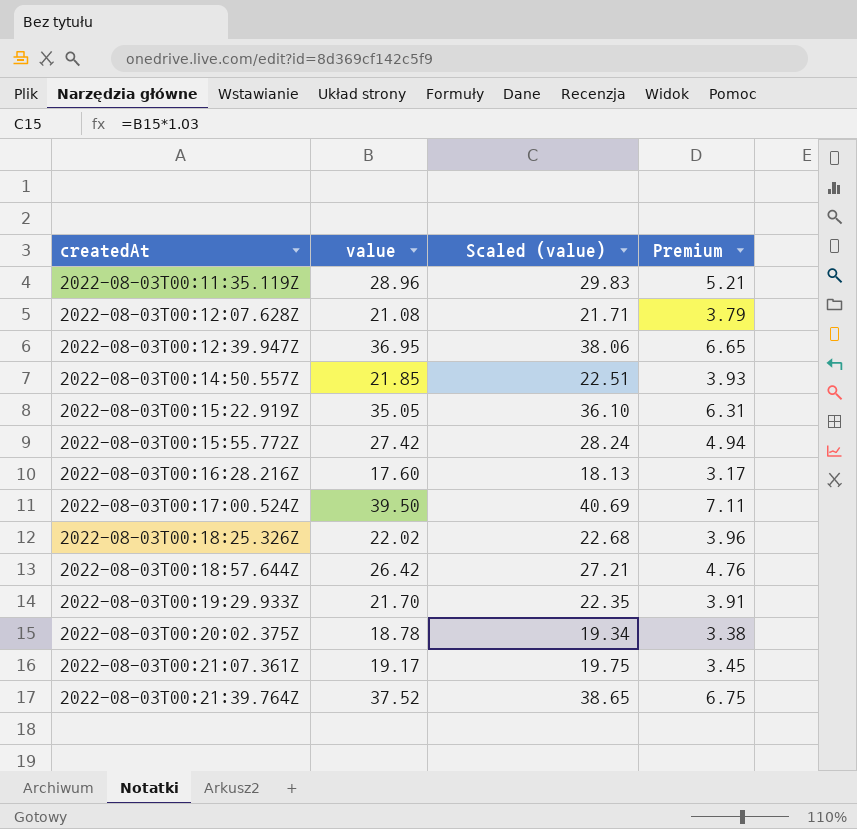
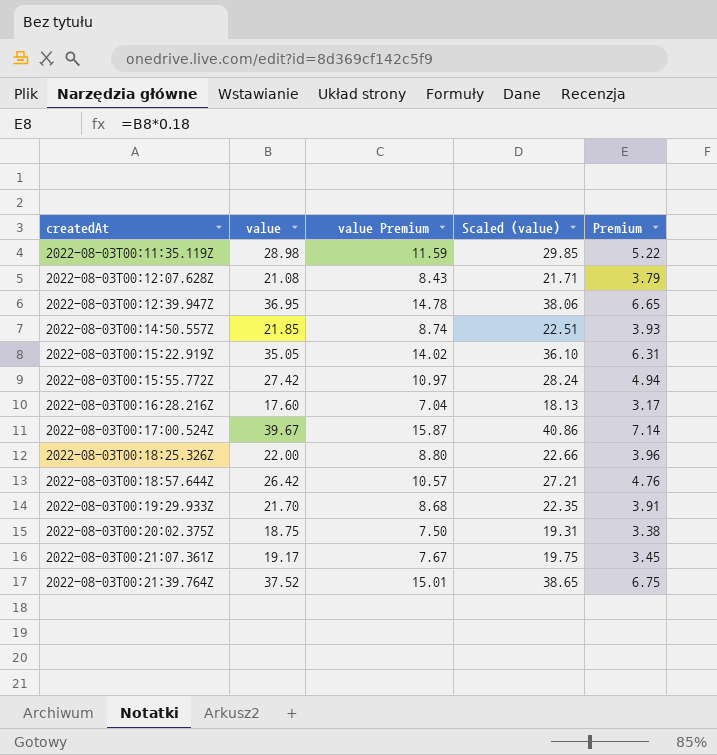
column value Premium | formula: none -> [value] * 0.4
2022-08-03T00:11:35.119Z | value: 28.96 -> 28.98
2022-08-03T00:11:35.119Z | Scaled (value): 29.83 -> 29.85
2022-08-03T00:11:35.119Z | Premium: 5.21 -> 5.22
2022-08-03T00:17:00.524Z | value: 39.50 -> 39.67
2022-08-03T00:17:00.524Z | Scaled (value): 40.69 -> 40.86
2022-08-03T00:17:00.524Z | Premium: 7.11 -> 7.14
2022-08-03T00:18:25.326Z | value: 22.02 -> 22.00
2022-08-03T00:18:25.326Z | Scaled (value): 22.68 -> 22.66
2022-08-03T00:20:02.375Z | value: 18.78 -> 18.75
2022-08-03T00:20:02.375Z | Scaled (value): 19.34 -> 19.31

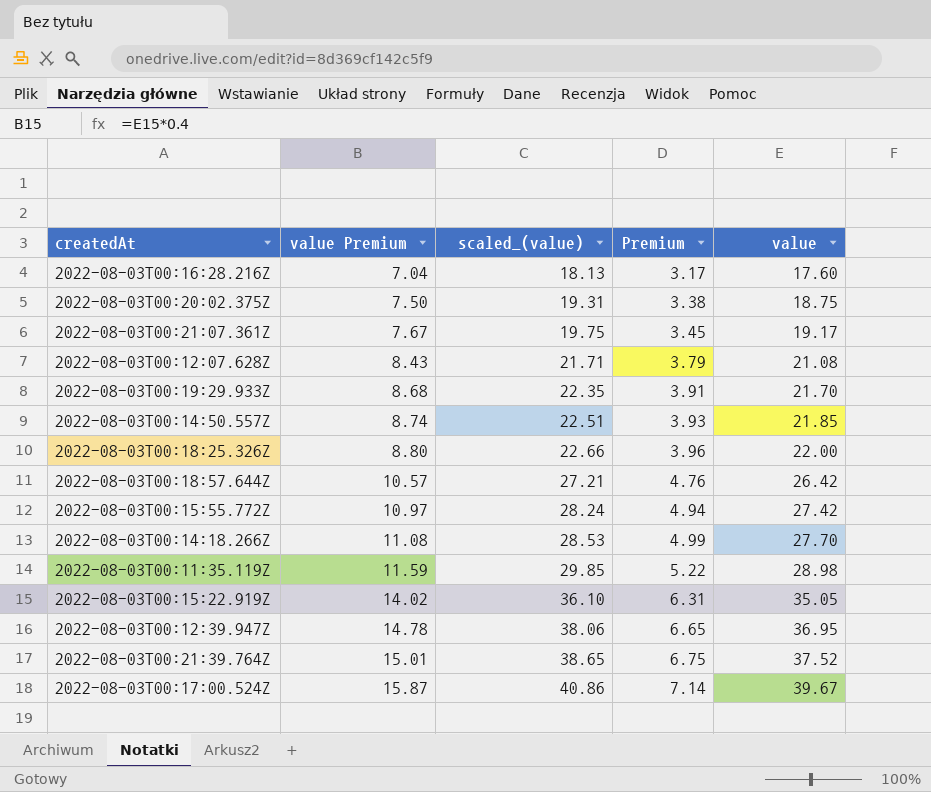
row order: createdAt ascending -> value Premium ascending
column name: Scaled (value) -> scaled_(value)
column value | position: 2 -> 5
row 2022-08-03T00:14:18.266Z: none -> 11.08 | 28.53 | 4.99 | 27.70

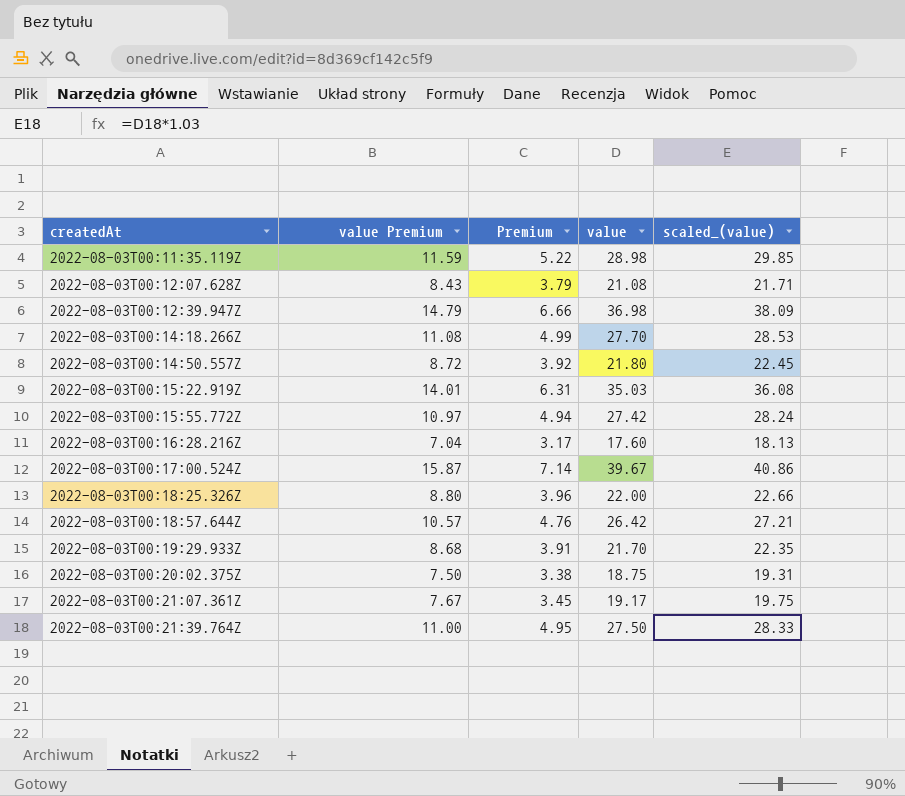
row order: value Premium ascending -> createdAt ascending
column scaled_(value) | position: 3 -> 5
2022-08-03T00:12:39.947Z | value Premium: 14.78 -> 14.79
2022-08-03T00:12:39.947Z | Premium: 6.65 -> 6.66
2022-08-03T00:12:39.947Z | value: 36.95 -> 36.98
2022-08-03T00:12:39.947Z | scaled_(value): 38.06 -> 38.09
2022-08-03T00:14:50.557Z | value Premium: 8.74 -> 8.72
2022-08-03T00:14:50.557Z | Premium: 3.93 -> 3.92
2022-08-03T00:14:50.557Z | value: 21.85 -> 21.80
2022-08-03T00:14:50.557Z | scaled_(value): 22.51 -> 22.45
2022-08-03T00:15:22.919Z | value Premium: 14.02 -> 14.01
2022-08-03T00:15:22.919Z | value: 35.05 -> 35.03
2022-08-03T00:15:22.919Z | scaled_(value): 36.10 -> 36.08
2022-08-03T00:21:39.764Z | value Premium: 15.01 -> 11.00
2022-08-03T00:21:39.764Z | Premium: 6.75 -> 4.95
2022-08-03T00:21:39.764Z | value: 37.52 -> 27.50
2022-08-03T00:21:39.764Z | scaled_(value): 38.65 -> 28.33

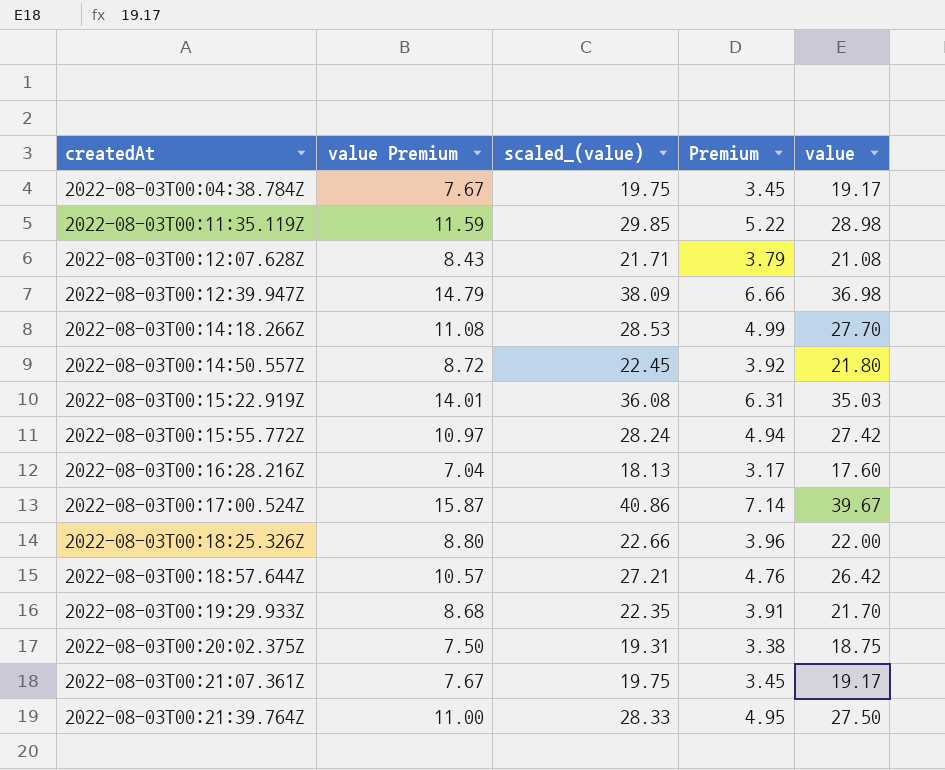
column scaled_(value) | position: 5 -> 3
row 2022-08-03T00:04:38.784Z: none -> 7.67 | 19.75 | 3.45 | 19.17

